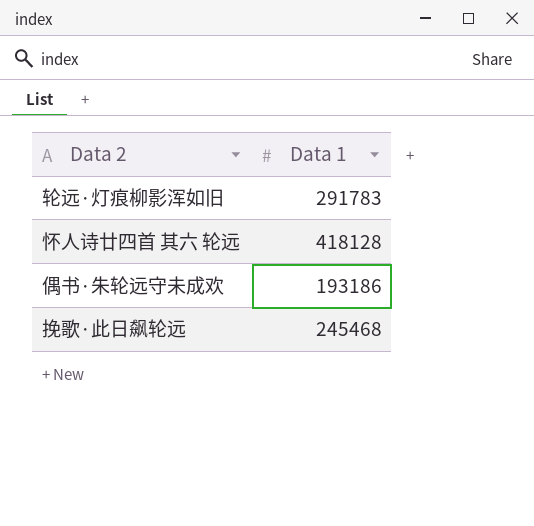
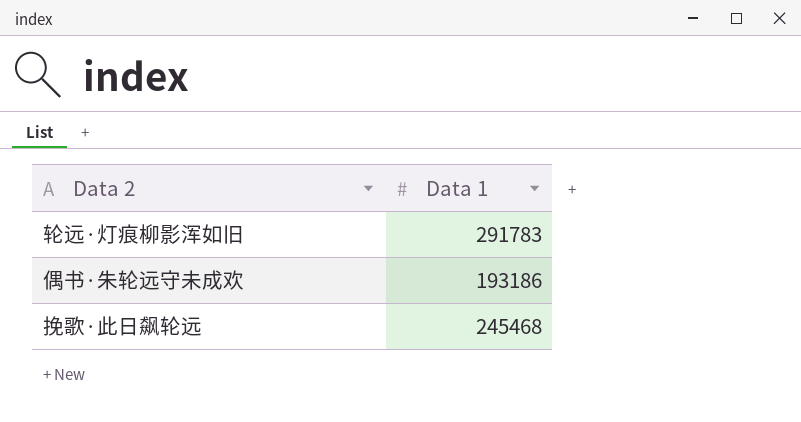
row 怀人诗廿四首 其六 轮远: 418128 -> none

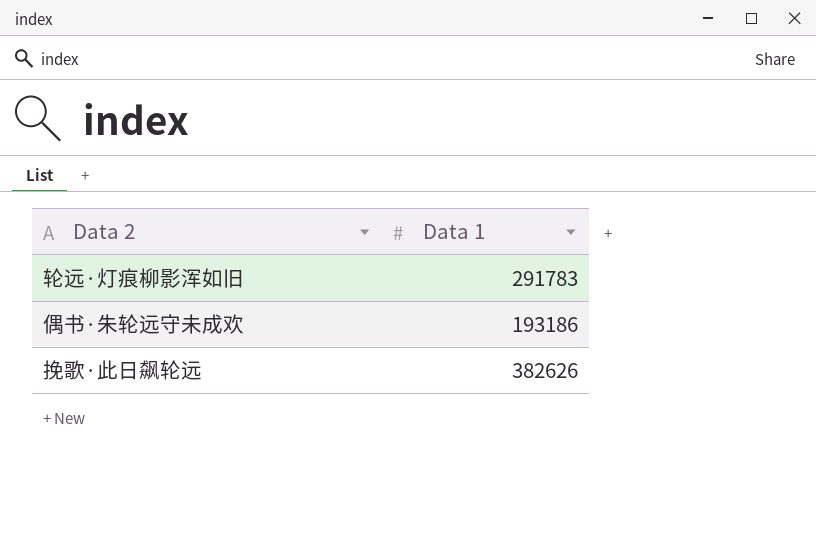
挽歌·此日飙轮远 | Data 1: 245468 -> 382626

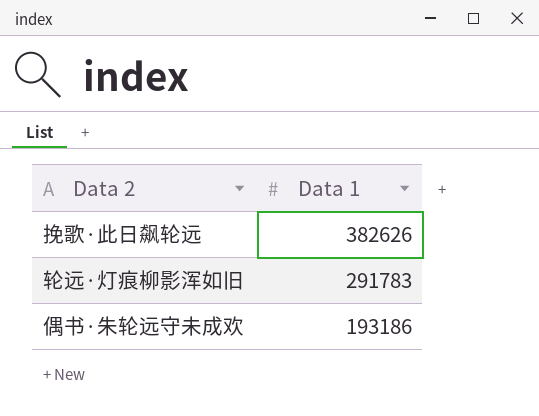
row order: none -> Data 1 descending

